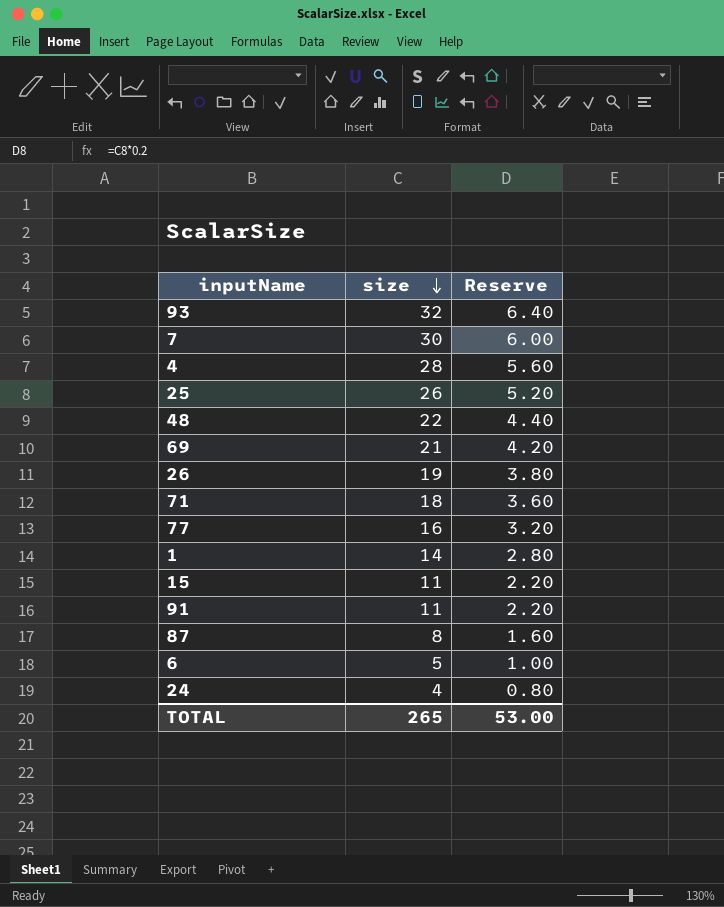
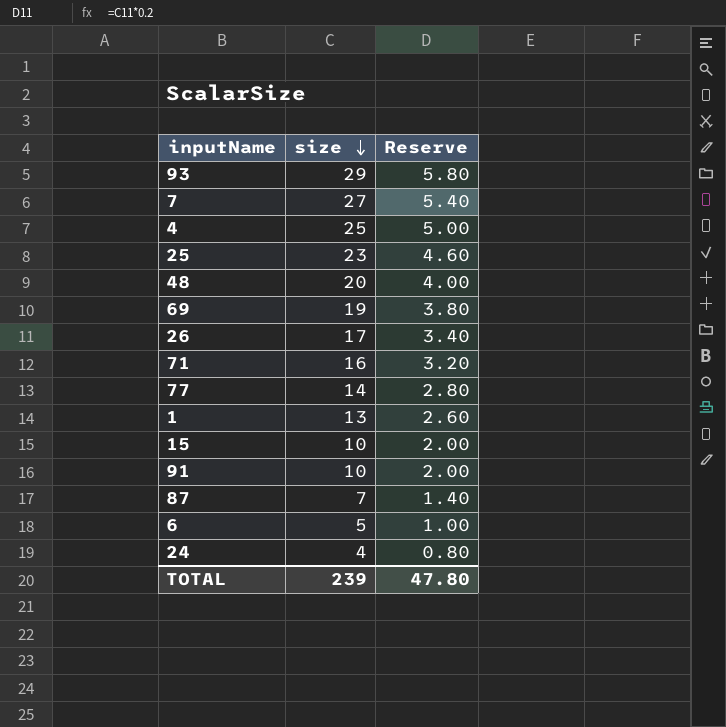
93 | size: 32 -> 29
93 | Reserve: 6.40 -> 5.80
7 | size: 30 -> 27
7 | Reserve: 6.00 -> 5.40
4 | size: 28 -> 25
4 | Reserve: 5.60 -> 5.00
25 | size: 26 -> 23
25 | Reserve: 5.20 -> 4.60
48 | size: 22 -> 20
48 | Reserve: 4.40 -> 4.00
69 | size: 21 -> 19
69 | Reserve: 4.20 -> 3.80
26 | size: 19 -> 17
26 | Reserve: 3.80 -> 3.40
71 | size: 18 -> 16
71 | Reserve: 3.60 -> 3.20
77 | size: 16 -> 14
77 | Reserve: 3.20 -> 2.80
1 | size: 14 -> 13
1 | Reserve: 2.80 -> 2.60
15 | size: 11 -> 10
15 | Reserve: 2.20 -> 2.00
91 | size: 11 -> 10
91 | Reserve: 2.20 -> 2.00
87 | size: 8 -> 7
87 | Reserve: 1.60 -> 1.40
TOTAL | size: 265 -> 239
TOTAL | Reserve: 53.00 -> 47.80

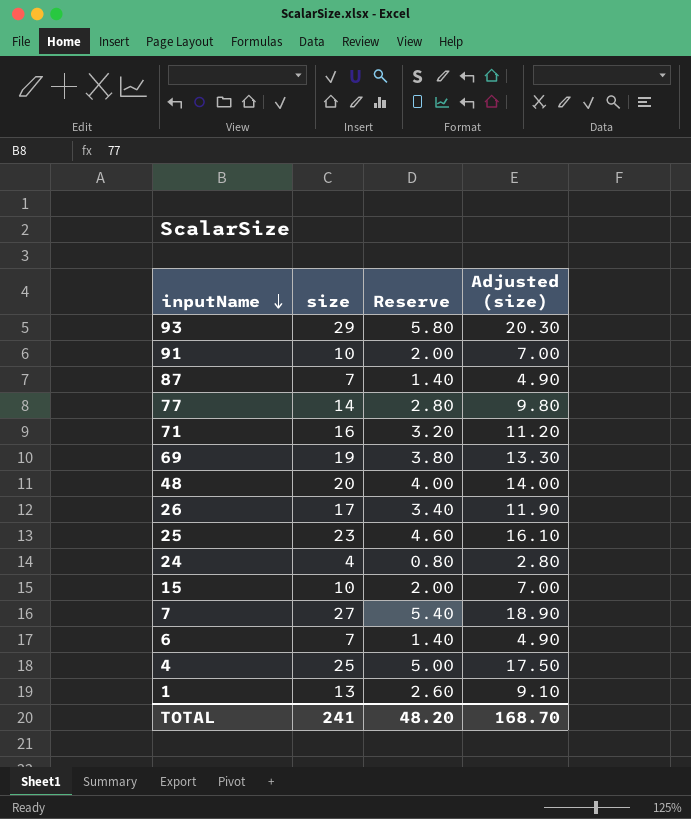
row order: size descending -> inputName descending
column Adjusted (size) | formula: none -> [size] * 0.7
6 | size: 5 -> 7
6 | Reserve: 1.00 -> 1.40
TOTAL | size: 239 -> 241
TOTAL | Reserve: 47.80 -> 48.20

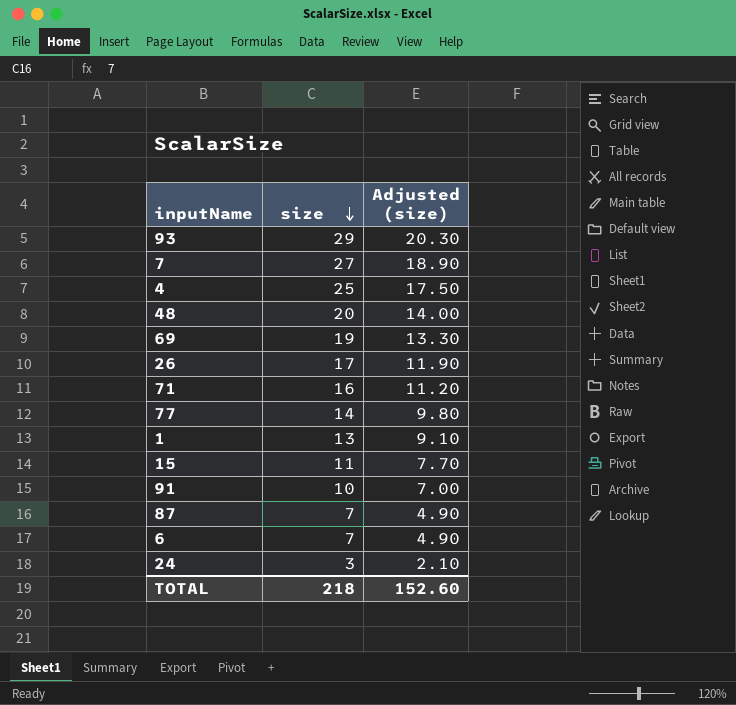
row order: inputName descending -> size descending
column Reserve | formula: [size] * 0.2 -> none
row 25: 23 | 4.60 | 16.10 -> none
15 | size: 10 -> 11
15 | Adjusted (size): 7.00 -> 7.70
24 | size: 4 -> 3
24 | Adjusted (size): 2.80 -> 2.10
TOTAL | size: 241 -> 218
TOTAL | Adjusted (size): 168.70 -> 152.60

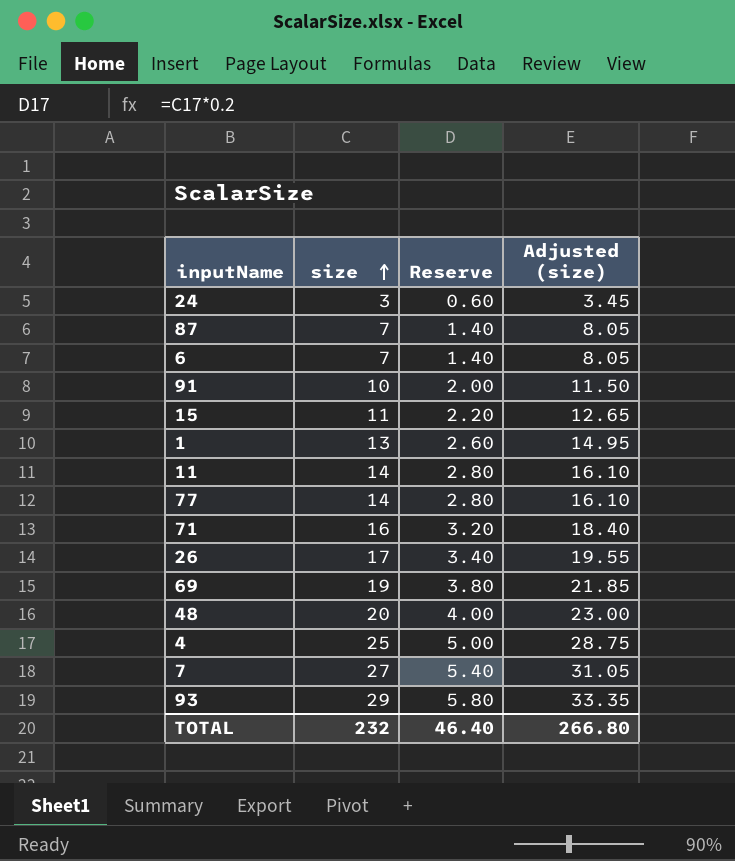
row order: size descending -> size ascending
column Reserve | formula: none -> [size] * 0.2
column Adjusted (size) | formula: [size] * 0.7 -> [size] * 1.15
row 11: none -> 14 | 2.80 | 16.10
TOTAL | size: 218 -> 232
TOTAL | Adjusted (size): 152.60 -> 266.80

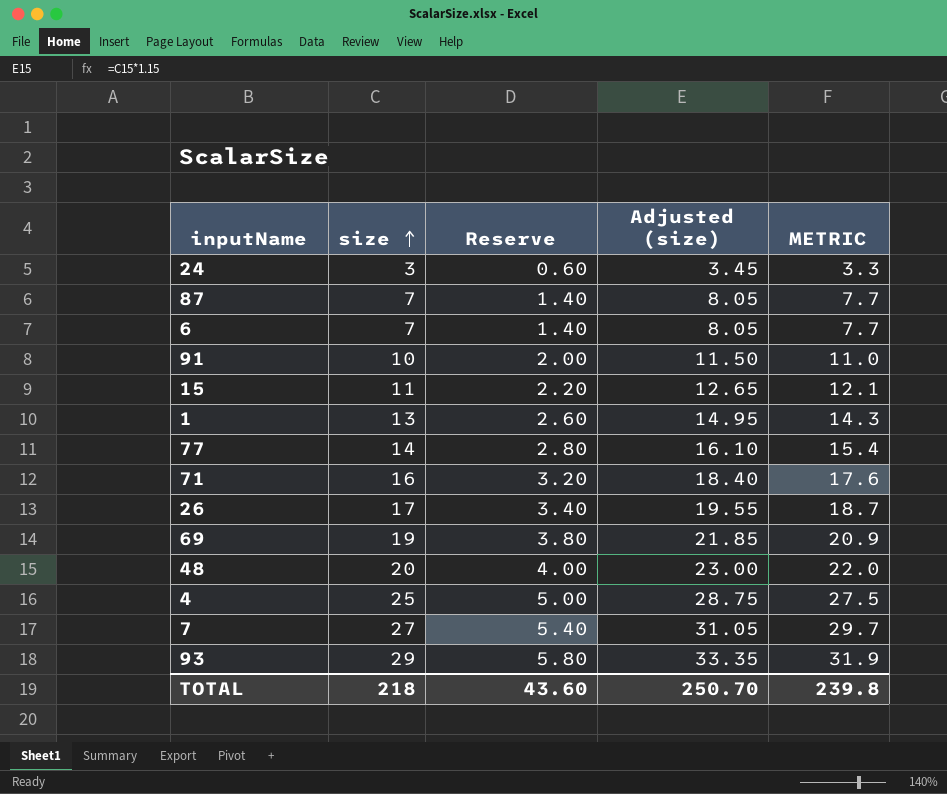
column METRIC | formula: none -> [size] * 1.1
row 11: 14 | 2.80 | 16.10 -> none
TOTAL | size: 232 -> 218
TOTAL | Reserve: 46.40 -> 43.60
TOTAL | Adjusted (size): 266.80 -> 250.70

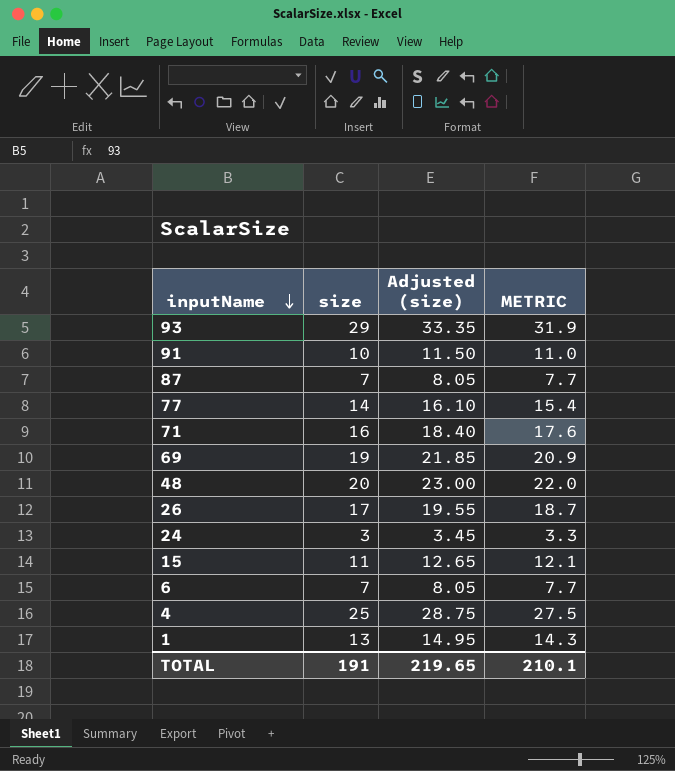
row order: size ascending -> inputName descending
column Reserve | formula: [size] * 0.2 -> none
row 7: 27 | 5.40 | 31.05 | 29.7 -> none
TOTAL | size: 218 -> 191
TOTAL | Adjusted (size): 250.70 -> 219.65
TOTAL | METRIC: 239.8 -> 210.1

